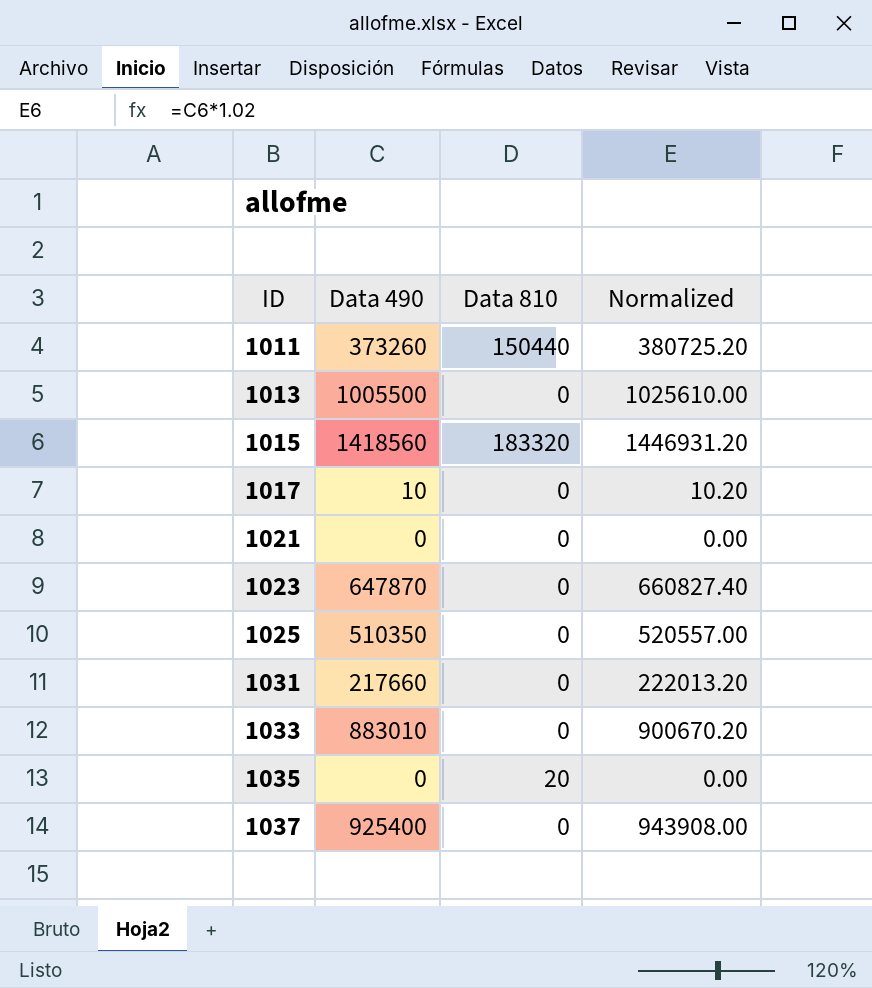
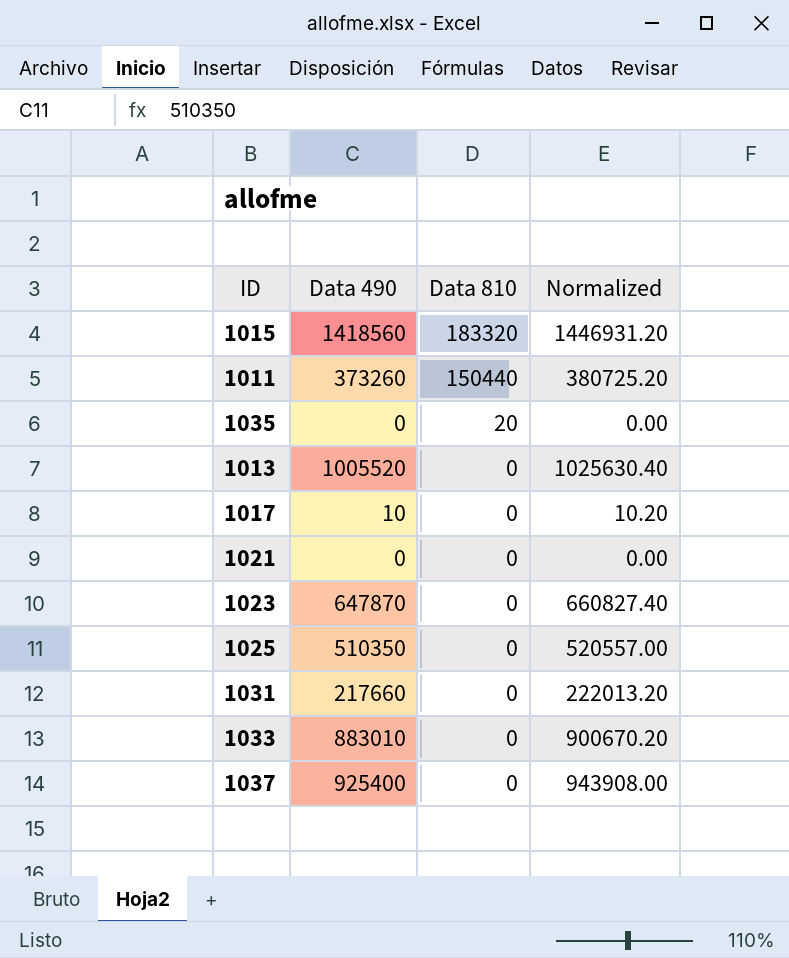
row order: ID ascending -> Data 810 descending
1013 | Data 490: 1005500 -> 1005520
1013 | Normalized: 1025610.00 -> 1025630.40

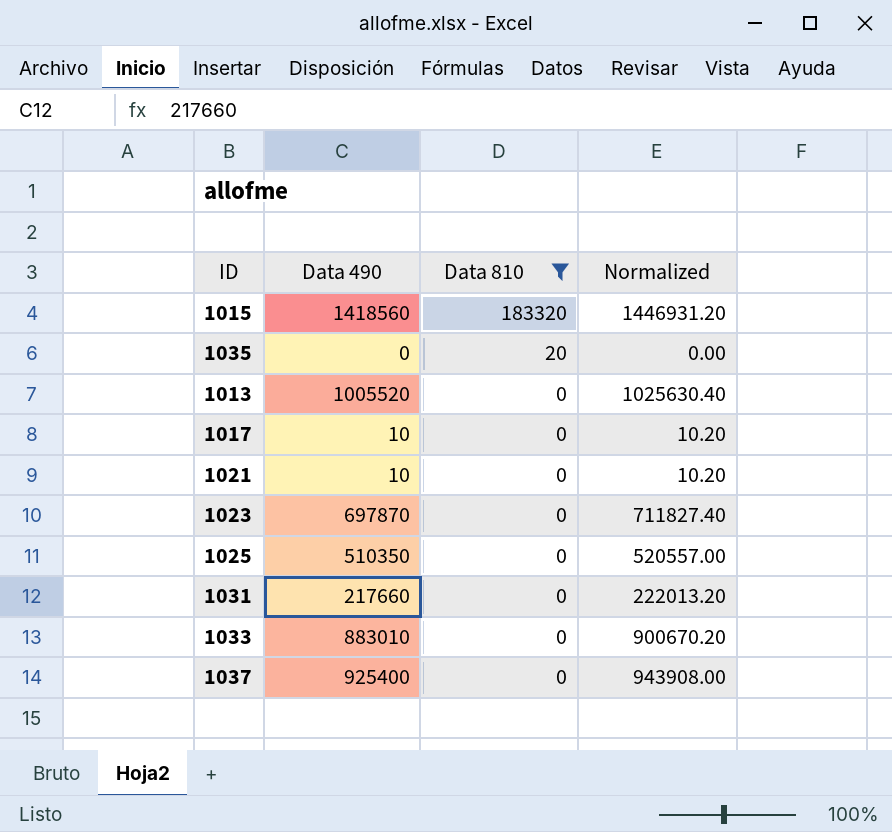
filter: none -> Data 810 != 150440
1021 | Data 490: 0 -> 10
1021 | Normalized: 0.00 -> 10.20
1023 | Data 490: 647870 -> 697870
1023 | Normalized: 660827.40 -> 711827.40

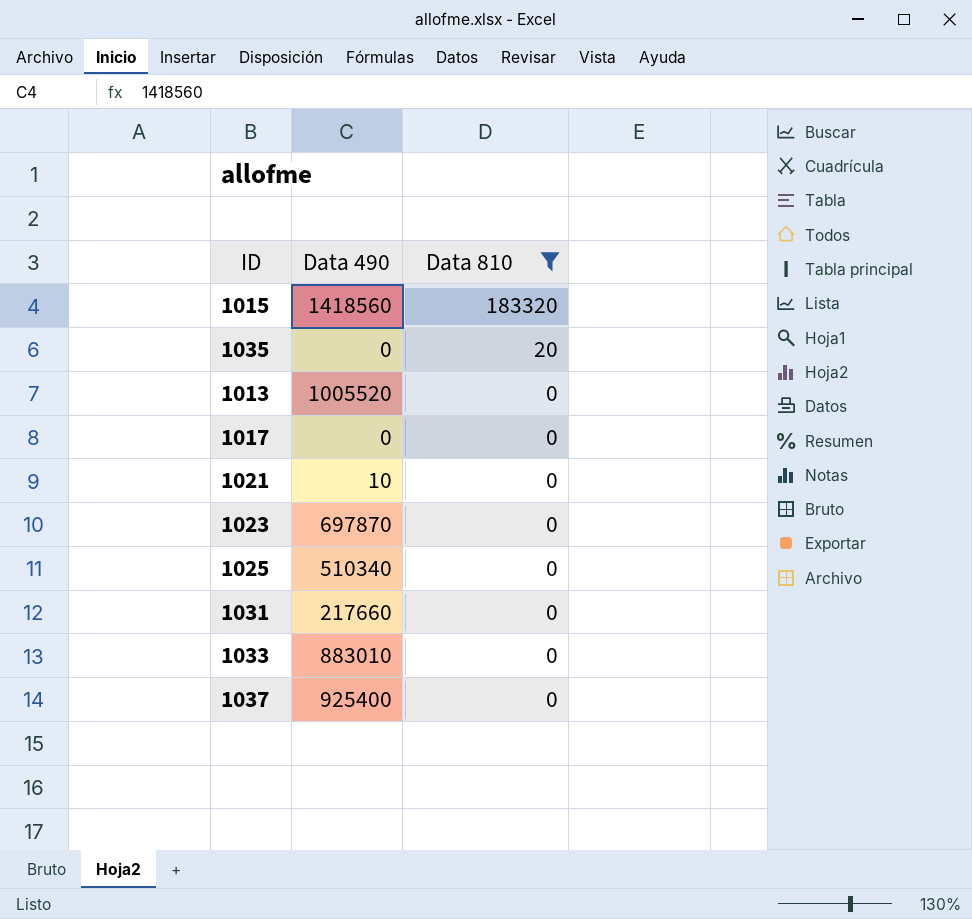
column Normalized | formula: [Data 490] * 1.02 -> none
1017 | Data 490: 10 -> 0
1025 | Data 490: 510350 -> 510340

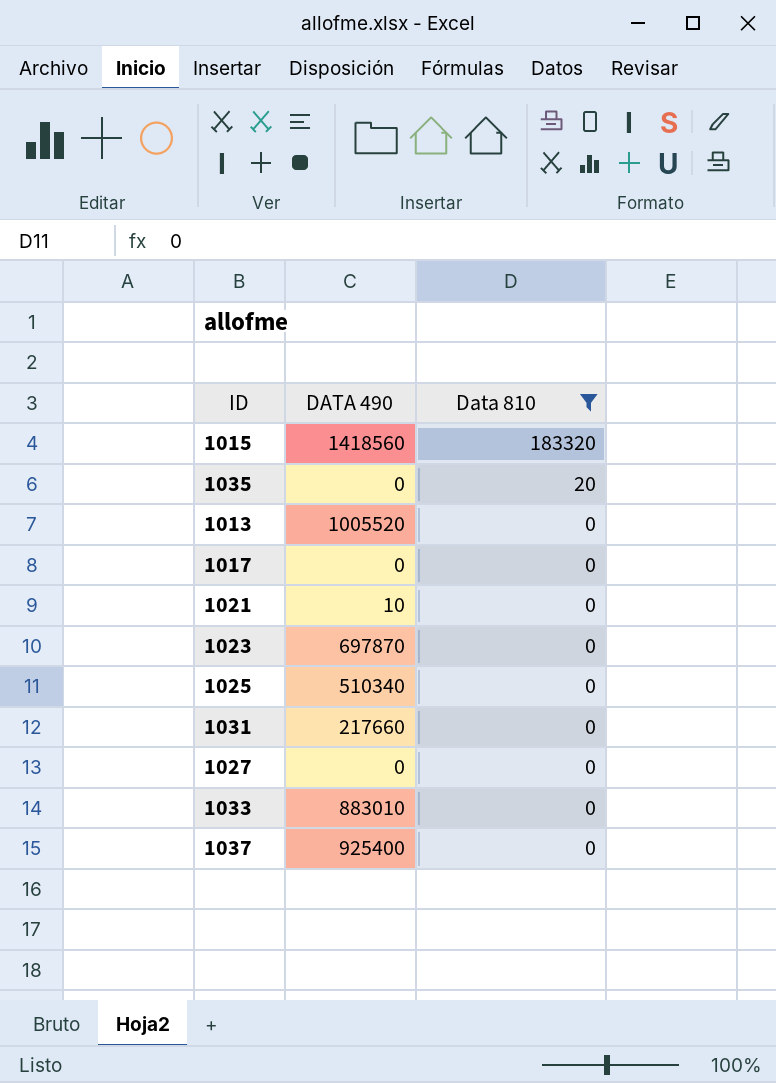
column name: Data 490 -> DATA 490
row 1027: none -> 0 | 0

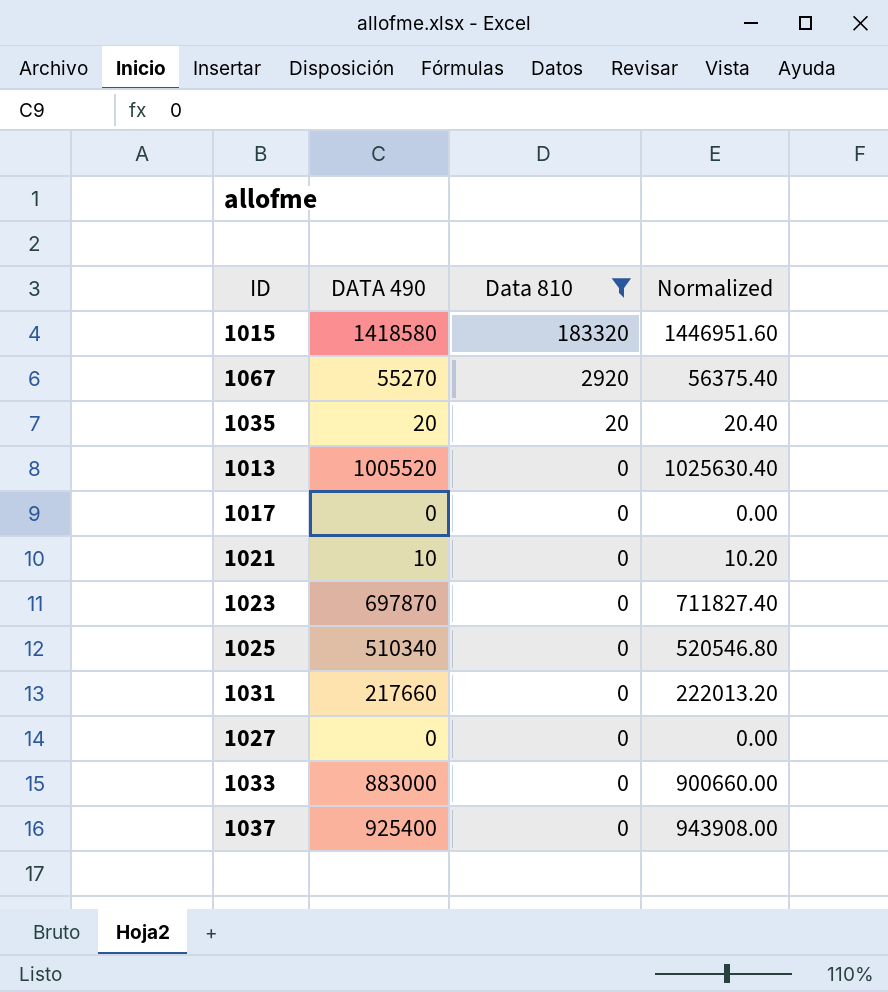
column Normalized | formula: none -> [DATA 490] * 1.02
1015 | DATA 490: 1418560 -> 1418580
row 1067: none -> 55270 | 2920 | 56375.40
1035 | DATA 490: 0 -> 20
1033 | DATA 490: 883010 -> 883000

